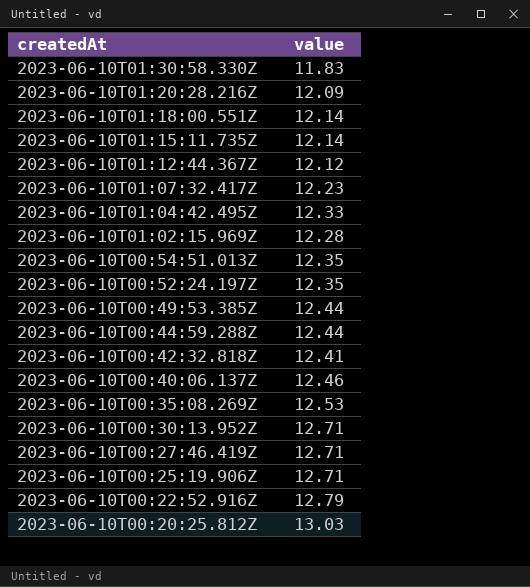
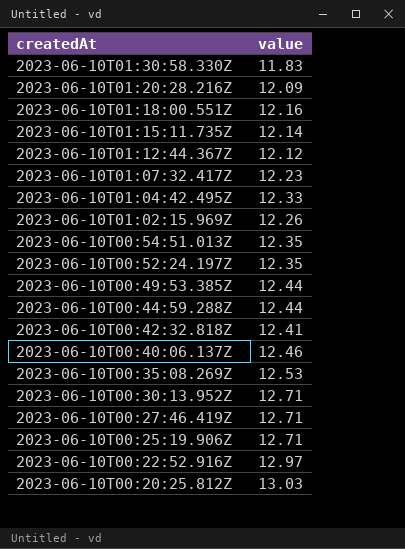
2023-06-10T01:18:00.551Z | value: 12.14 -> 12.16
2023-06-10T01:02:15.969Z | value: 12.28 -> 12.26
2023-06-10T00:22:52.916Z | value: 12.79 -> 12.97

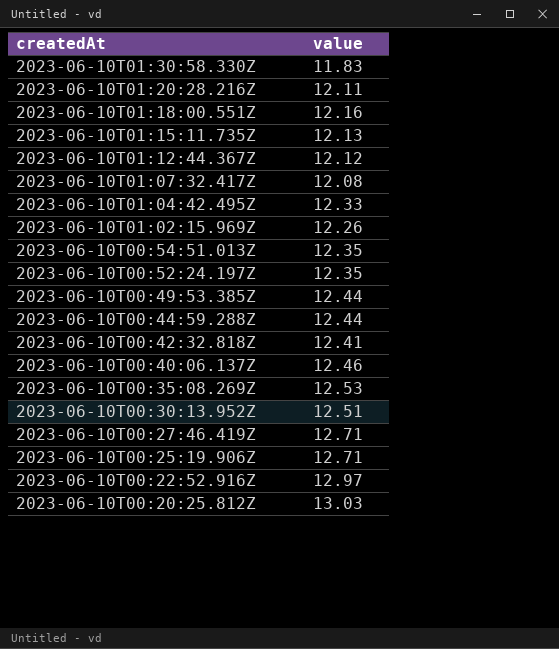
2023-06-10T01:20:28.216Z | value: 12.09 -> 12.11
2023-06-10T01:15:11.735Z | value: 12.14 -> 12.13
2023-06-10T01:07:32.417Z | value: 12.23 -> 12.08
2023-06-10T00:30:13.952Z | value: 12.71 -> 12.51

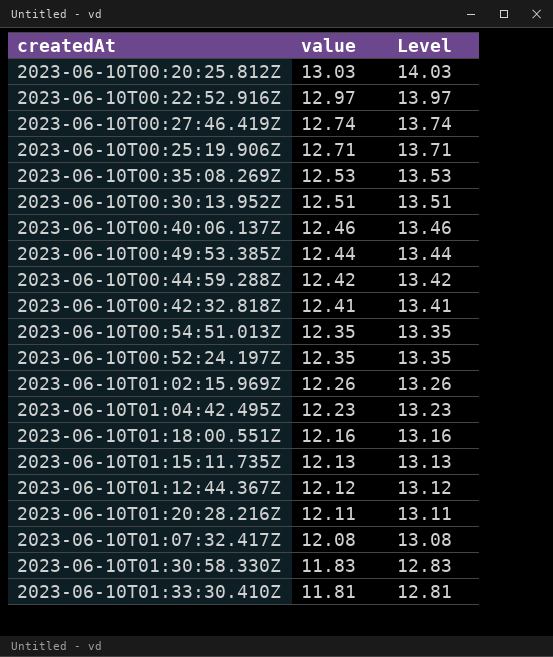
row order: createdAt descending -> value descending
column Level | formula: none -> [value] + 1
2023-06-10T00:27:46.419Z | value: 12.71 -> 12.74
2023-06-10T00:44:59.288Z | value: 12.44 -> 12.42
2023-06-10T01:04:42.495Z | value: 12.33 -> 12.23
row 2023-06-10T01:33:30.410Z: none -> 11.81 | 12.81

